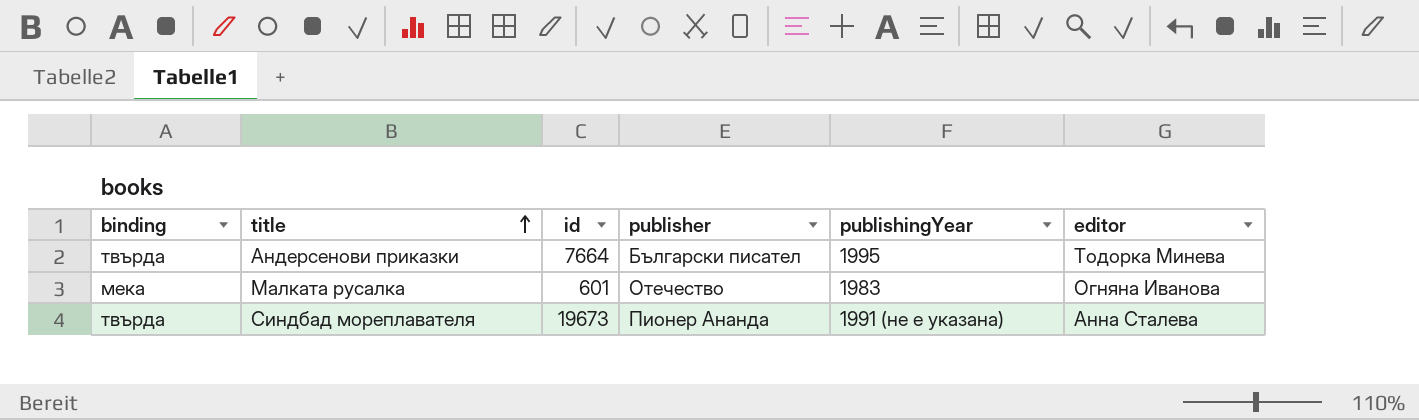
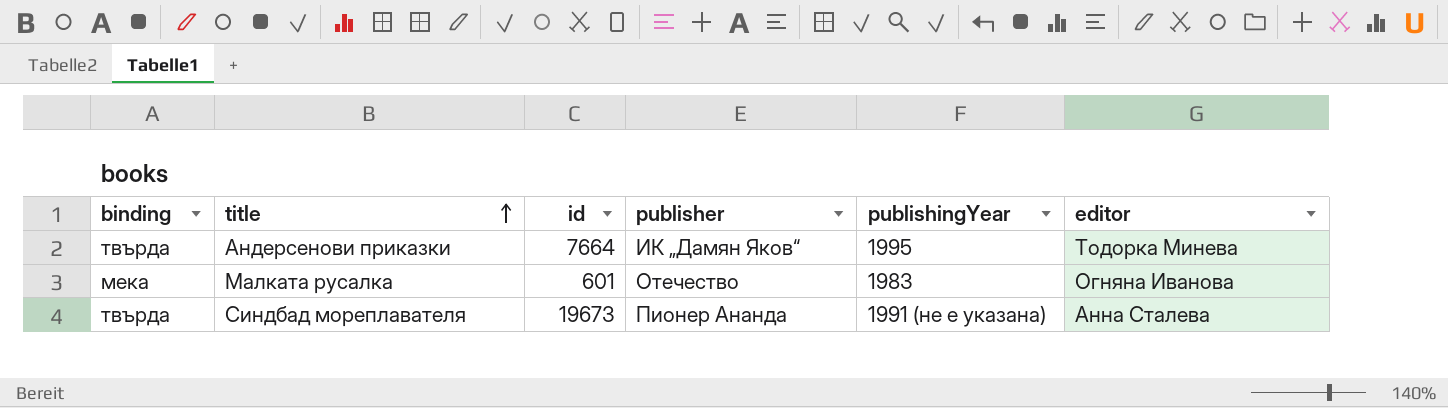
Андерсенови приказки | publisher: Български писател -> ИК „Дамян Яков“

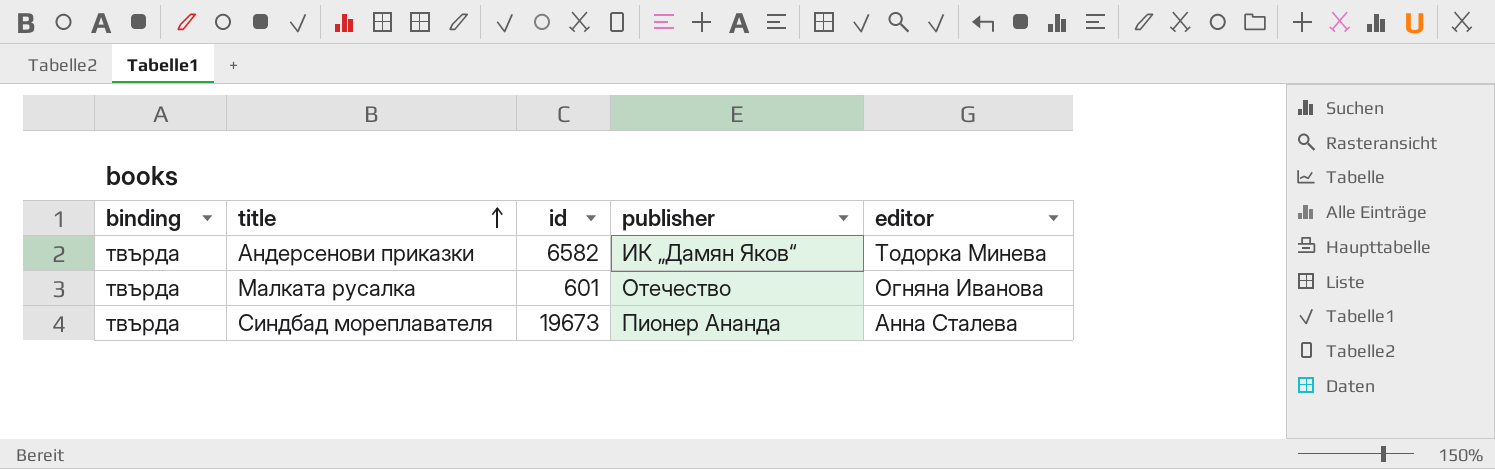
column publishingYear | position: 5 -> none
Андерсенови приказки | id: 7664 -> 6582
Малката русалка | binding: мека -> твърда

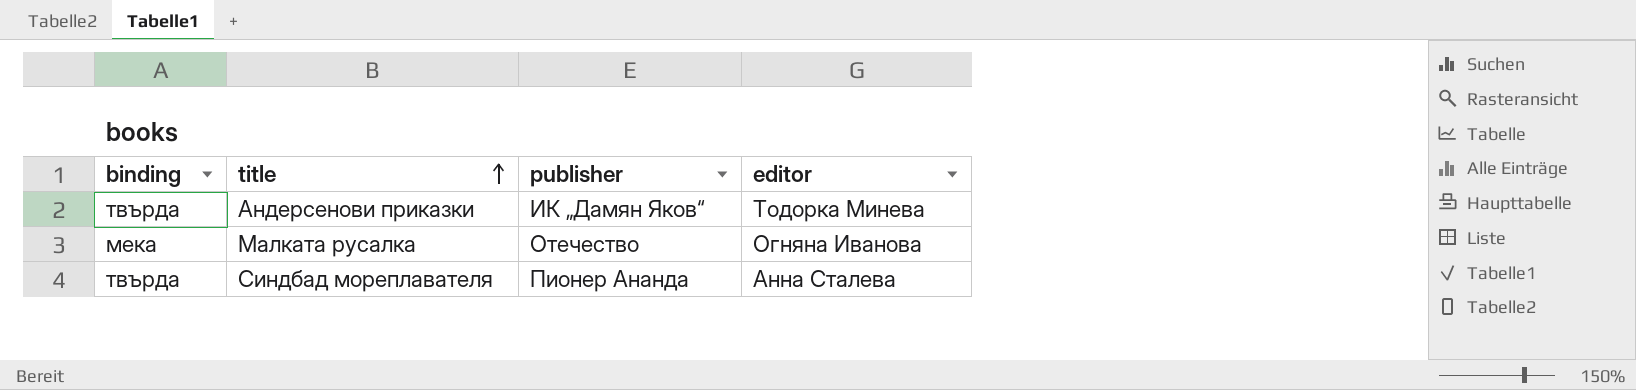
column id | position: 3 -> none
Малката русалка | binding: твърда -> мека

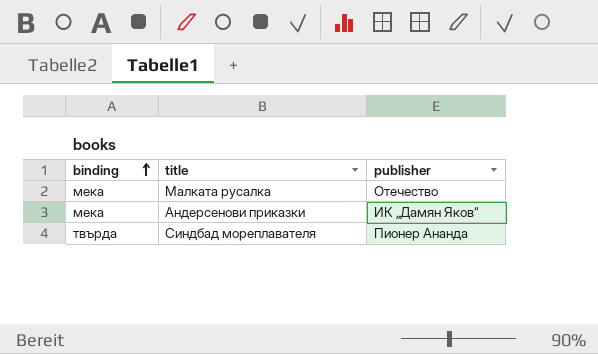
row order: title ascending -> binding ascending
column editor | position: 4 -> none
Андерсенови приказки | binding: твърда -> мека

